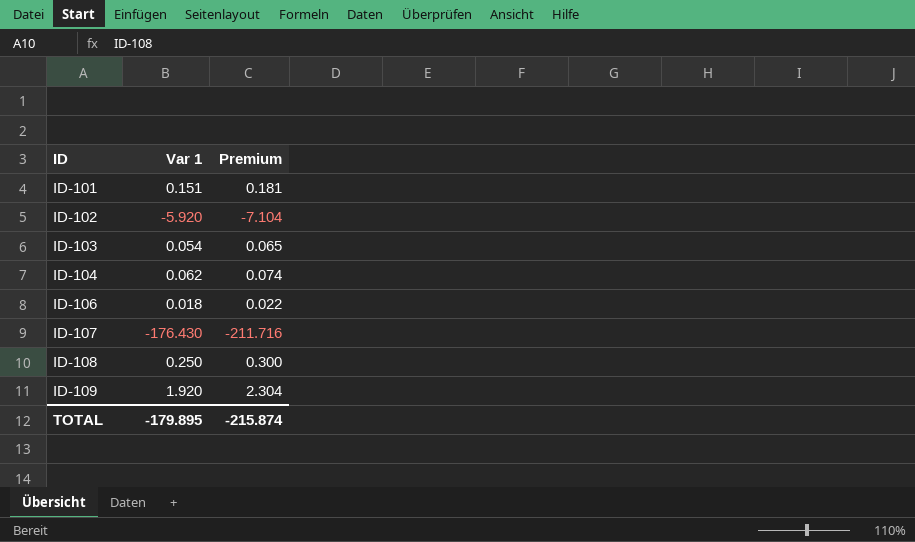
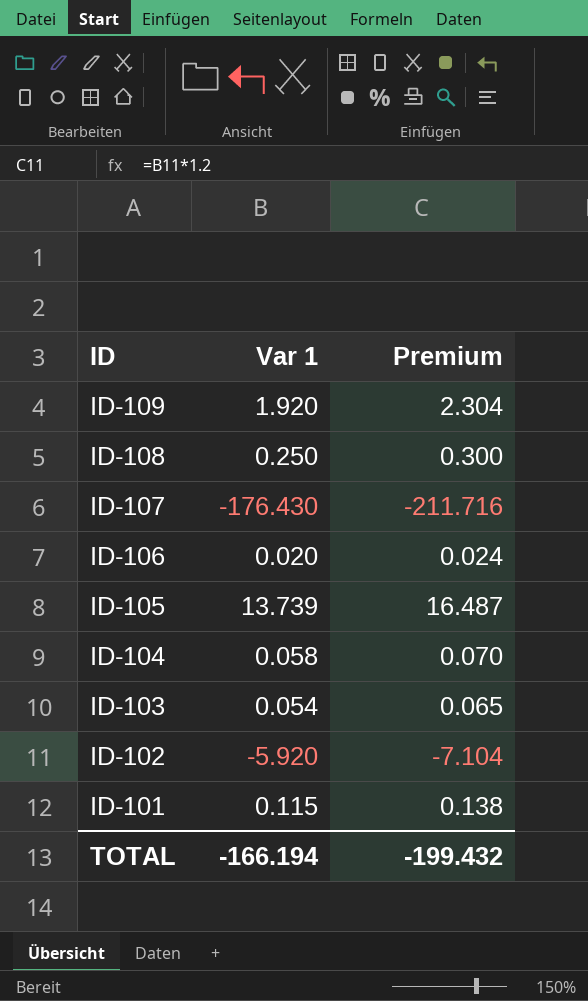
row order: ID ascending -> ID descending
ID-106 | Var 1: 0.018 -> 0.020
ID-106 | Premium: 0.022 -> 0.024
row ID-105: none -> 13.739 | 16.487
ID-104 | Var 1: 0.062 -> 0.058
ID-104 | Premium: 0.074 -> 0.070
ID-101 | Var 1: 0.151 -> 0.115
ID-101 | Premium: 0.181 -> 0.138
TOTAL | Var 1: -179.895 -> -166.194
TOTAL | Premium: -215.874 -> -199.432

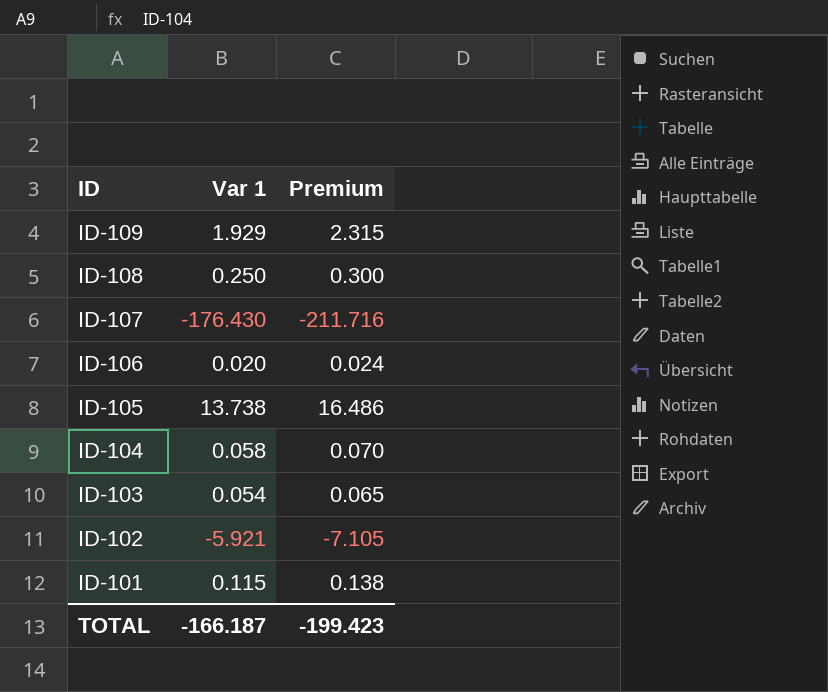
ID-109 | Var 1: 1.920 -> 1.929
ID-109 | Premium: 2.304 -> 2.315
ID-105 | Var 1: 13.739 -> 13.738
ID-105 | Premium: 16.487 -> 16.486
ID-102 | Var 1: -5.920 -> -5.921
ID-102 | Premium: -7.104 -> -7.105
TOTAL | Var 1: -166.194 -> -166.187
TOTAL | Premium: -199.432 -> -199.423

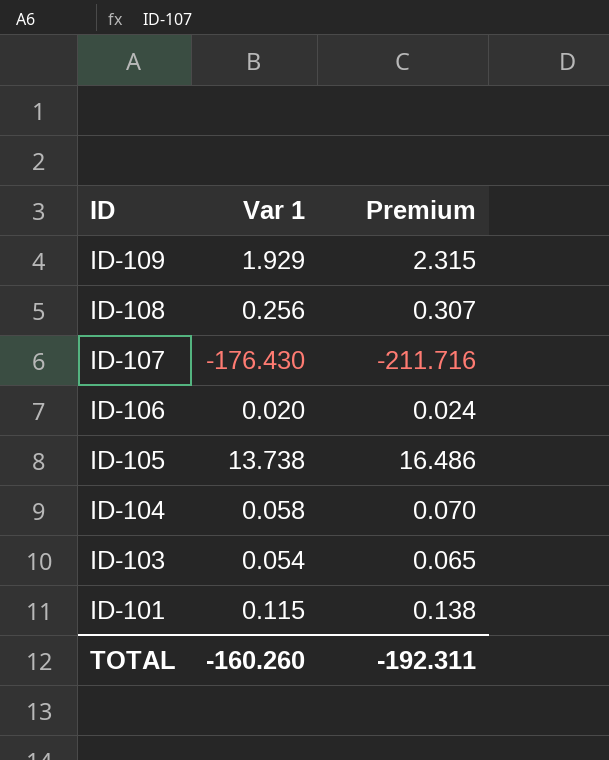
row ID-102: -5.921 | -7.105 -> none
ID-108 | Var 1: 0.250 -> 0.256
ID-108 | Premium: 0.300 -> 0.307
TOTAL | Var 1: -166.187 -> -160.260
TOTAL | Premium: -199.423 -> -192.311

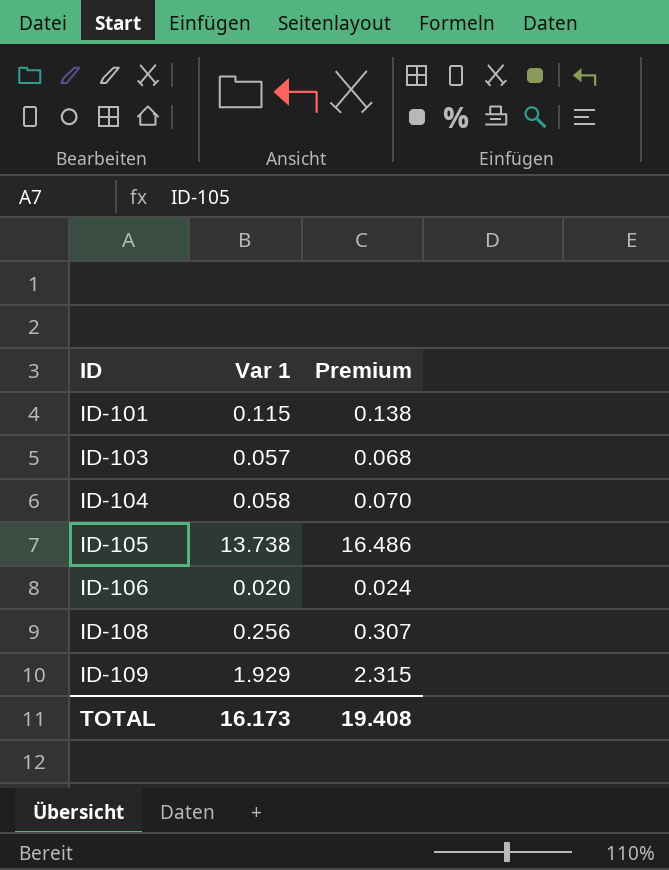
row order: ID descending -> ID ascending
row ID-107: -176.430 | -211.716 -> none
ID-103 | Var 1: 0.054 -> 0.057
ID-103 | Premium: 0.065 -> 0.068
TOTAL | Var 1: -160.260 -> 16.173
TOTAL | Premium: -192.311 -> 19.408

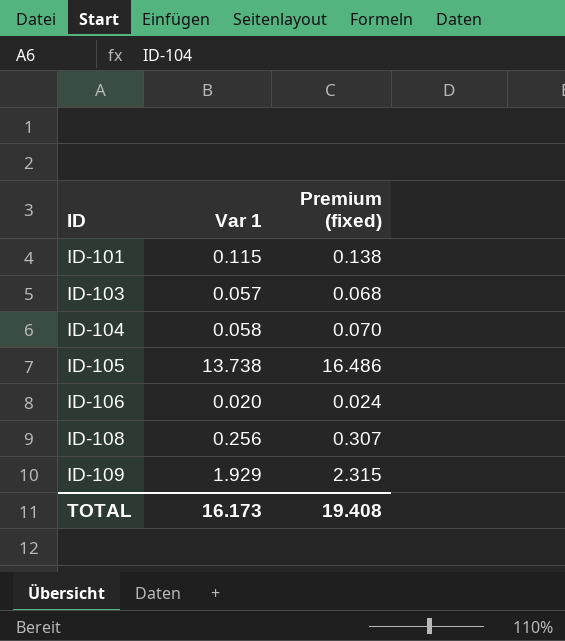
column name: Premium -> Premium (fixed)

